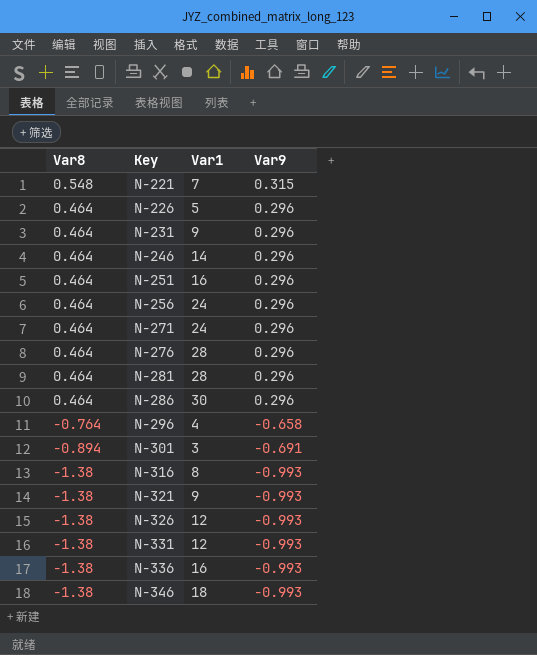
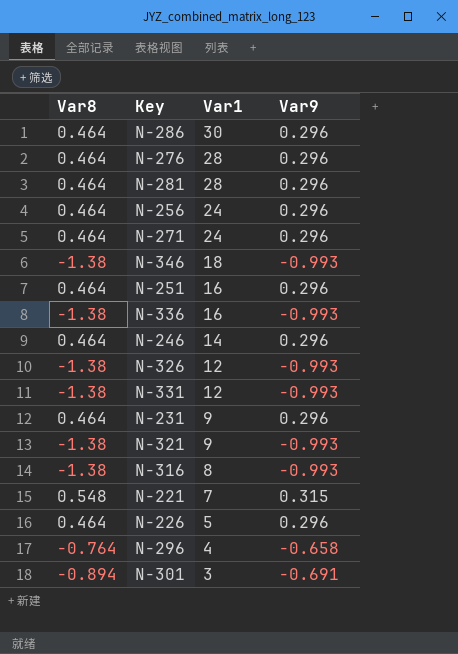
row order: Var8 descending -> Var1 descending

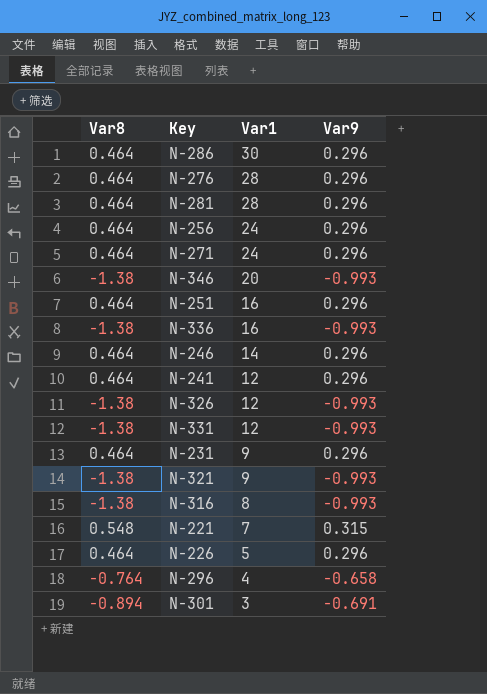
N-346 | Var1: 18 -> 20
row N-241: none -> 0.464 | 12 | 0.296

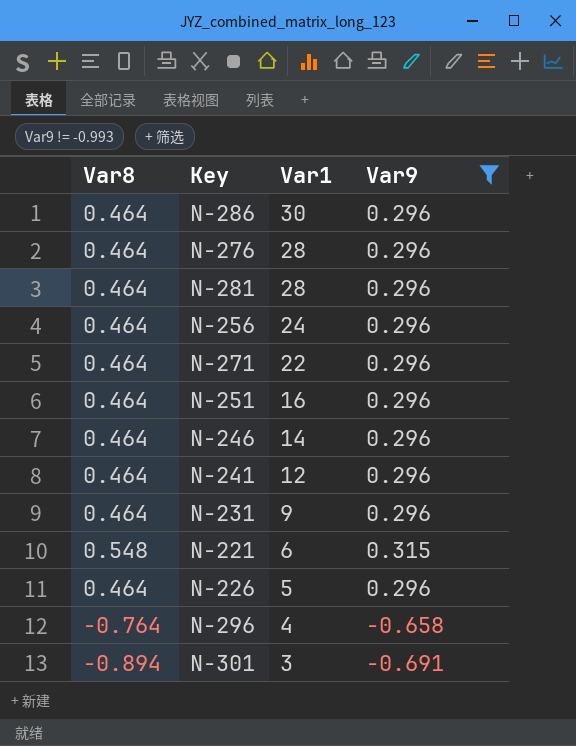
filter: none -> Var9 != -0.993
N-271 | Var1: 24 -> 22
N-221 | Var1: 7 -> 6

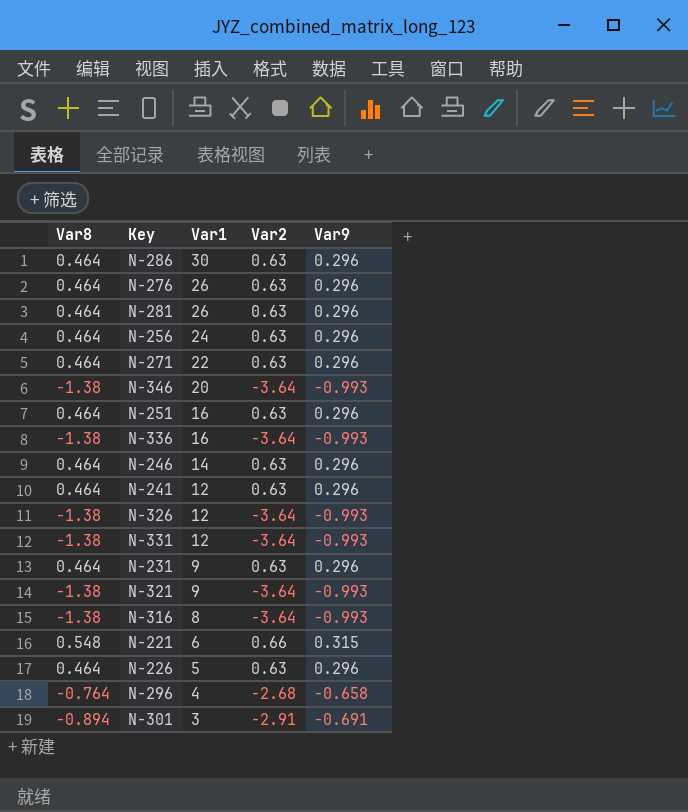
filter: Var9 != -0.993 -> none
column Var2 | position: none -> 4
N-276 | Var1: 28 -> 26
N-281 | Var1: 28 -> 26

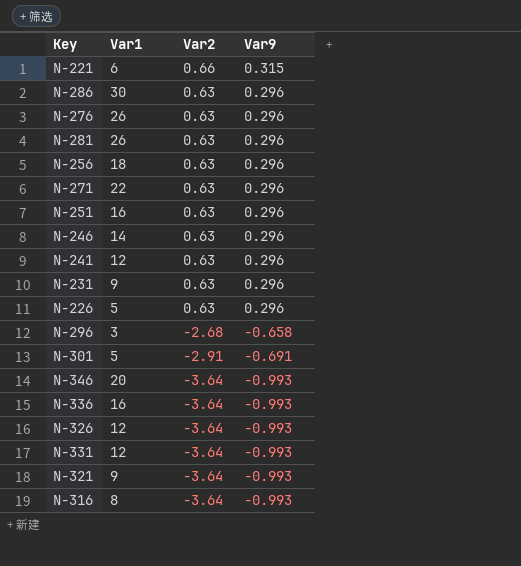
row order: Var1 descending -> Var2 descending
column Var8 | position: 1 -> none
N-256 | Var1: 24 -> 18
N-296 | Var1: 4 -> 3
N-301 | Var1: 3 -> 5

